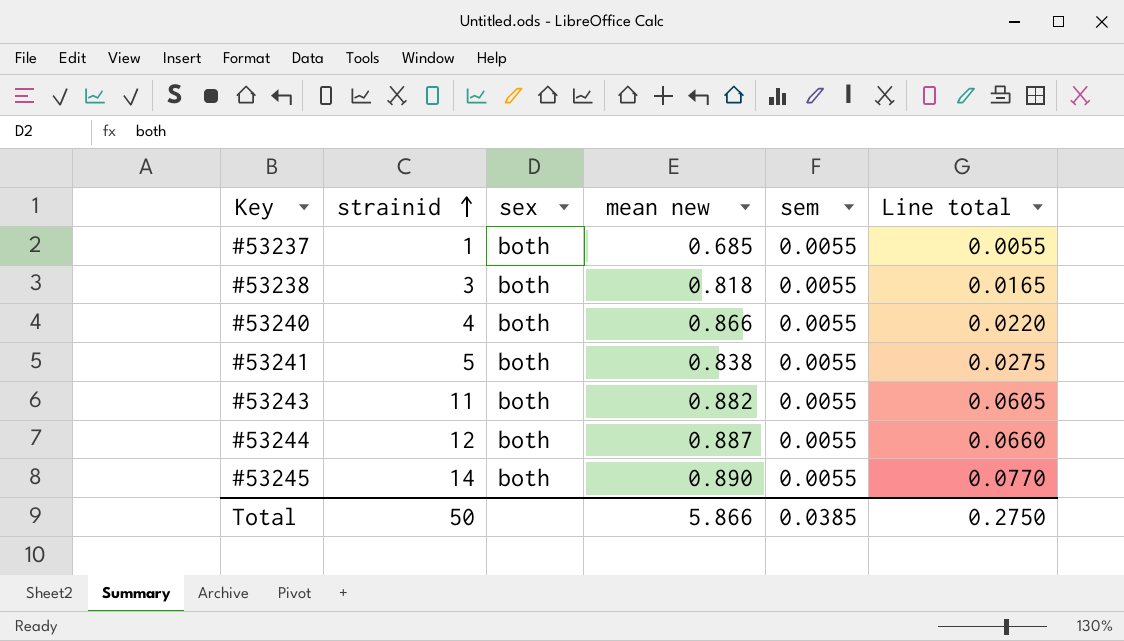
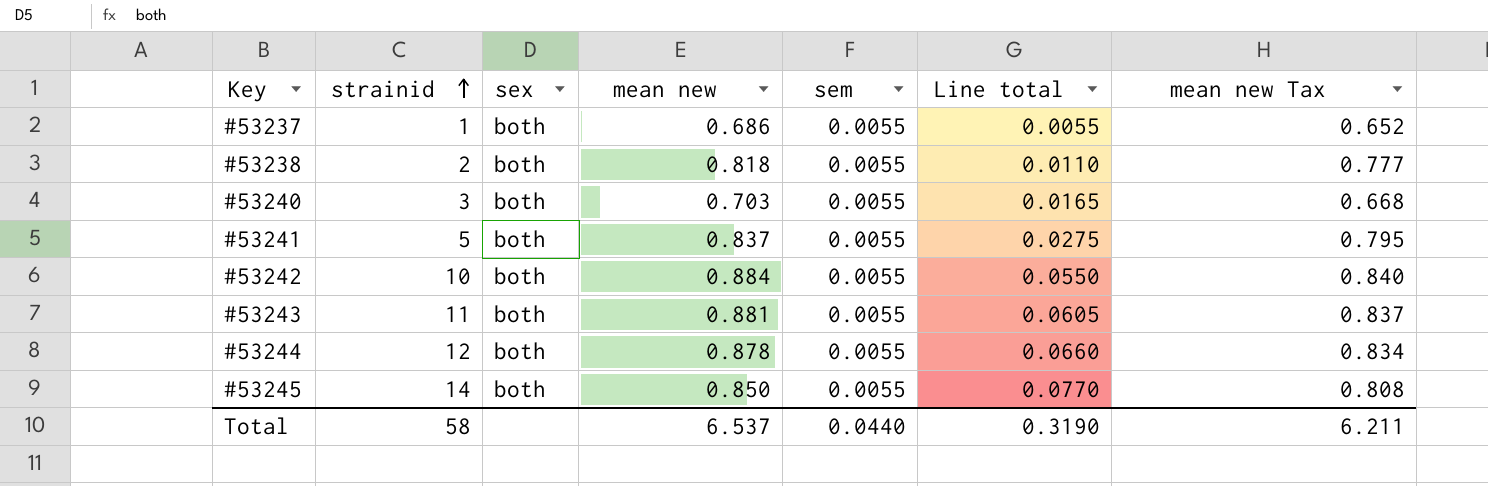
column mean new Tax | formula: none -> [mean new] * 0.95
#53237 | mean new: 0.685 -> 0.686
#53238 | strainid: 3 -> 2
#53238 | Line total: 0.0165 -> 0.0110
#53240 | strainid: 4 -> 3
#53240 | mean new: 0.866 -> 0.703
#53240 | Line total: 0.0220 -> 0.0165
#53241 | mean new: 0.838 -> 0.837
row #53242: none -> 10 | both | 0.884 | 0.0055 | 0.0550 | 0.840
#53243 | mean new: 0.882 -> 0.881
#53244 | mean new: 0.887 -> 0.878
#53245 | mean new: 0.890 -> 0.850
Total | strainid: 50 -> 58
Total | mean new: 5.866 -> 6.537
Total | sem: 0.0385 -> 0.0440
Total | Line total: 0.2750 -> 0.3190

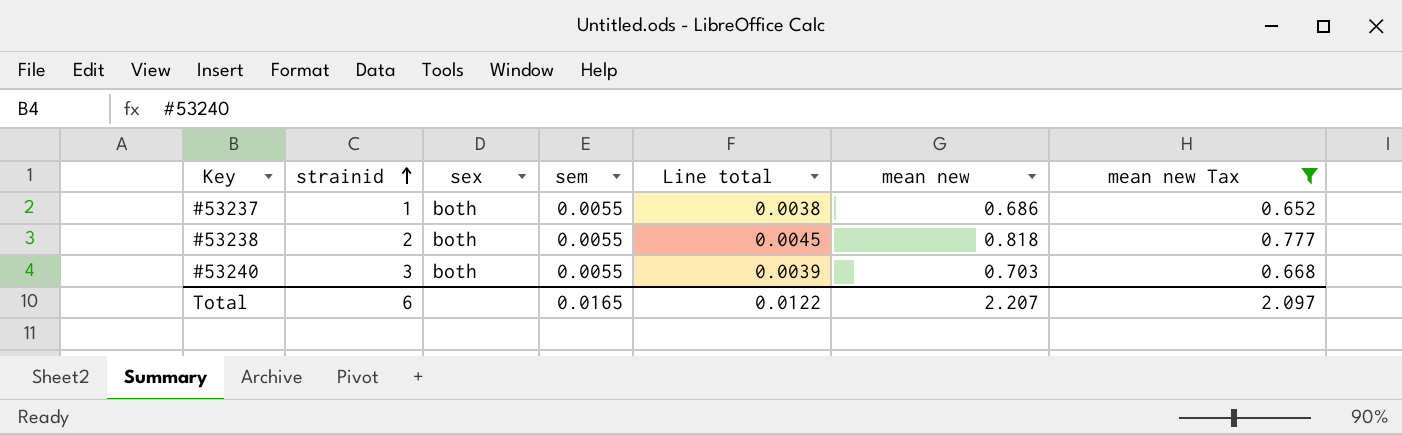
filter: none -> mean new Tax <= 0.777
column Line total | formula: [strainid] * [sem] -> [sem] * [mean new]
column mean new | position: 4 -> 6
Total | strainid: 58 -> 6
Total | sem: 0.0440 -> 0.0165
Total | Line total: 0.3190 -> 0.0122
Total | mean new: 6.537 -> 2.207
Total | mean new Tax: 6.211 -> 2.097

